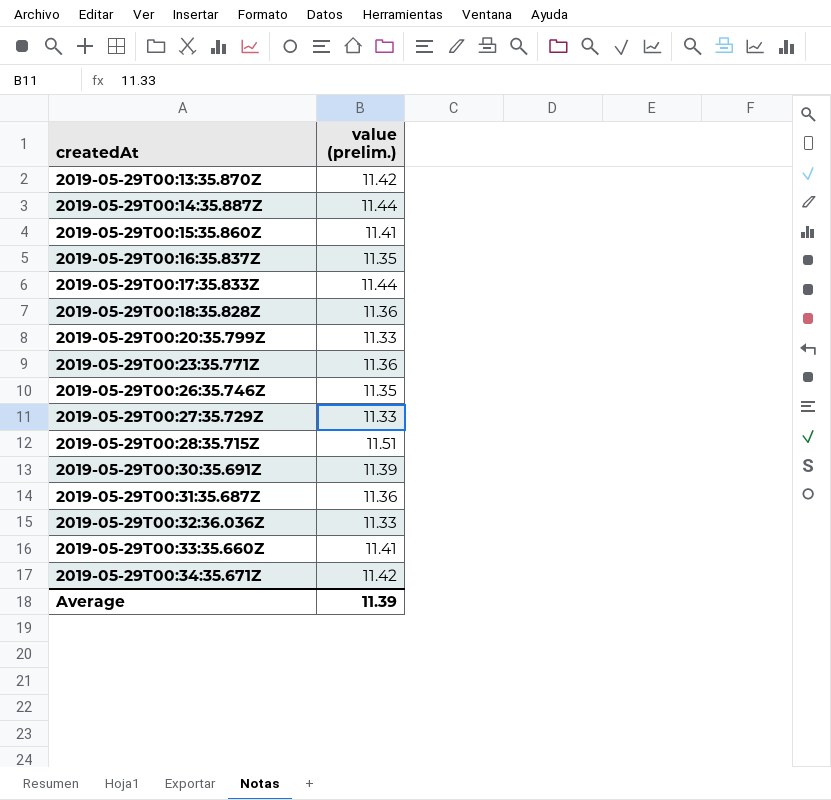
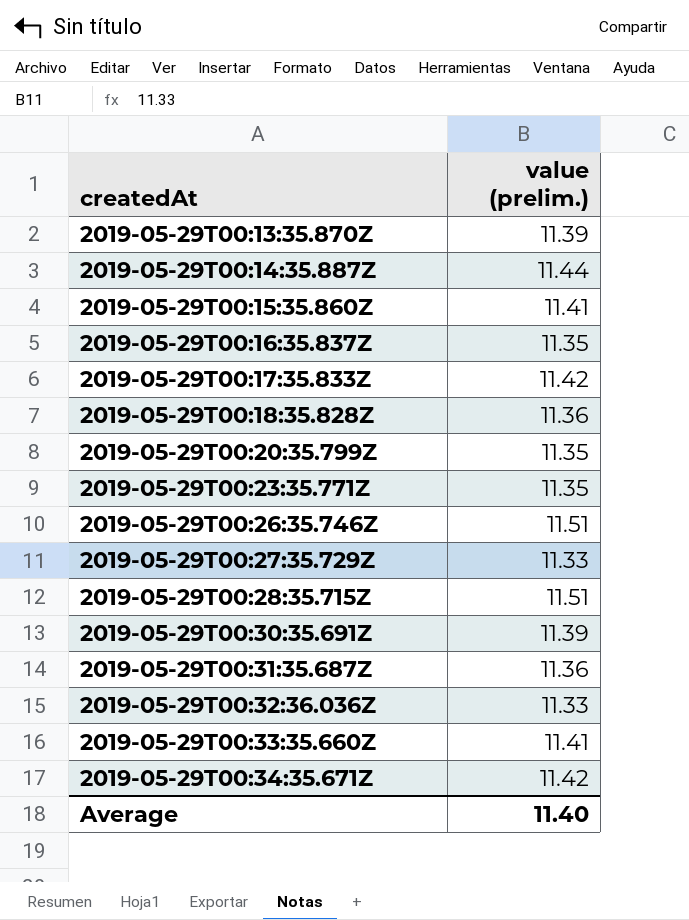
2019-05-29T00:13:35.870Z | value (prelim.): 11.42 -> 11.39
2019-05-29T00:17:35.833Z | value (prelim.): 11.44 -> 11.42
2019-05-29T00:20:35.799Z | value (prelim.): 11.33 -> 11.35
2019-05-29T00:23:35.771Z | value (prelim.): 11.36 -> 11.35
2019-05-29T00:26:35.746Z | value (prelim.): 11.35 -> 11.51
Average | value (prelim.): 11.39 -> 11.40

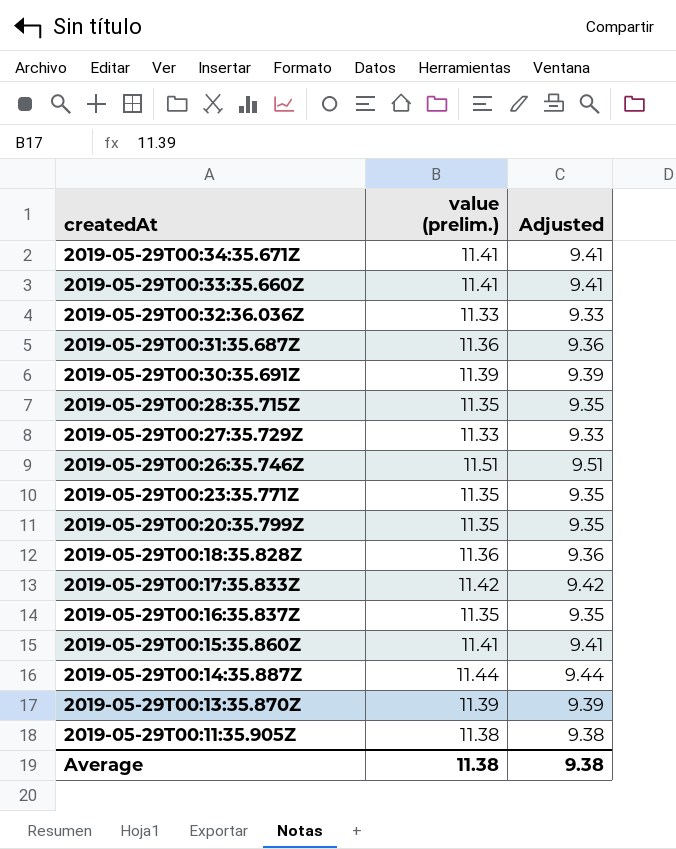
row order: createdAt ascending -> createdAt descending
column Adjusted | formula: none -> [value (prelim.)] - 2
2019-05-29T00:34:35.671Z | value (prelim.): 11.42 -> 11.41
2019-05-29T00:28:35.715Z | value (prelim.): 11.51 -> 11.35
row 2019-05-29T00:11:35.905Z: none -> 11.38 | 9.38
Average | value (prelim.): 11.40 -> 11.38

